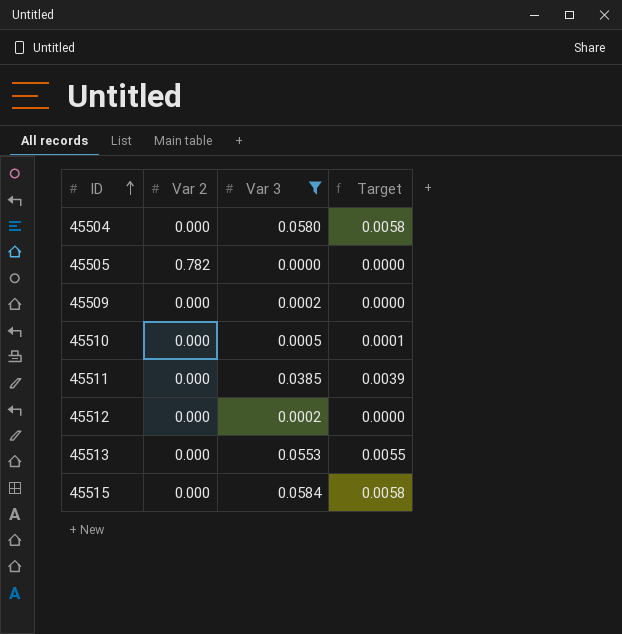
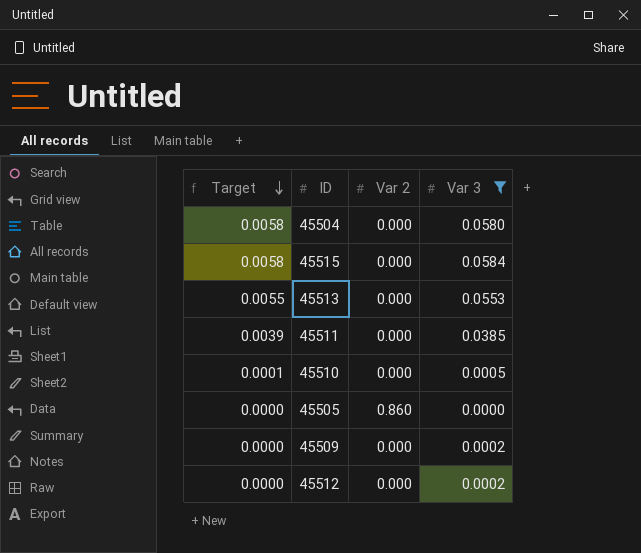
row order: ID ascending -> Target descending
column Target | position: 4 -> 1
45505 | Var 2: 0.782 -> 0.860

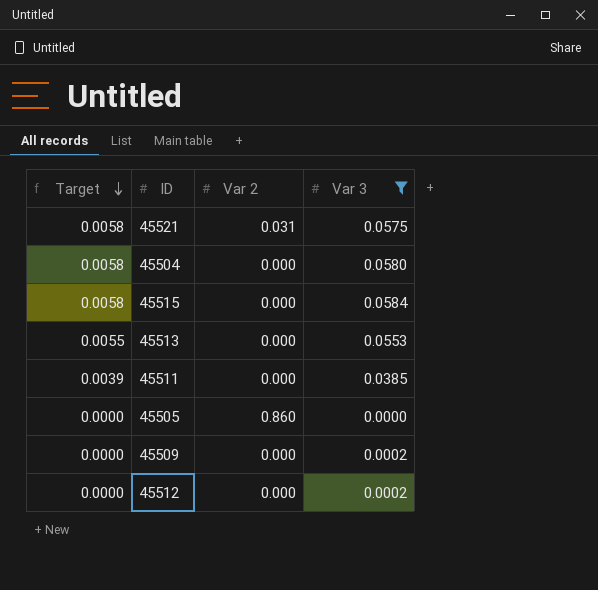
row 45510: 0.0001 | 0.000 | 0.0005 -> none
row 45521: none -> 0.0058 | 0.031 | 0.0575

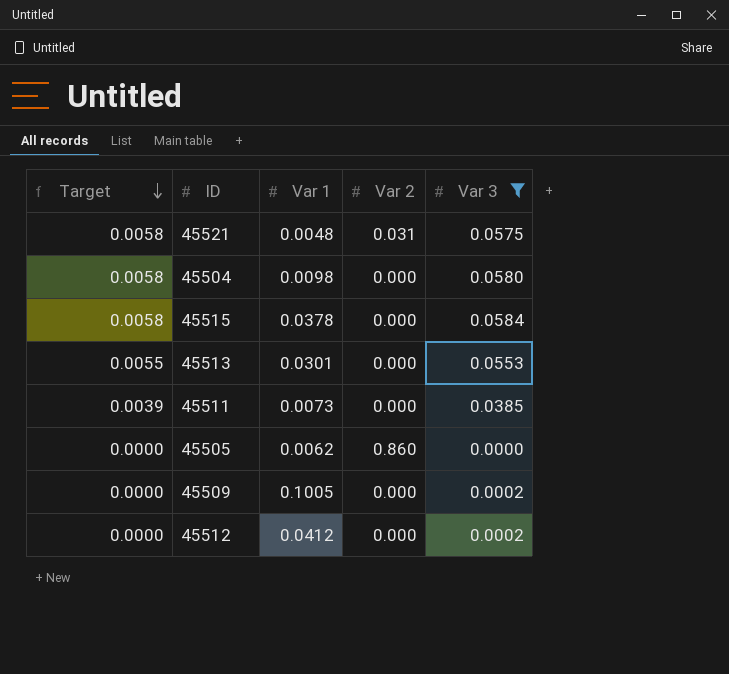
column Var 1 | position: none -> 3

